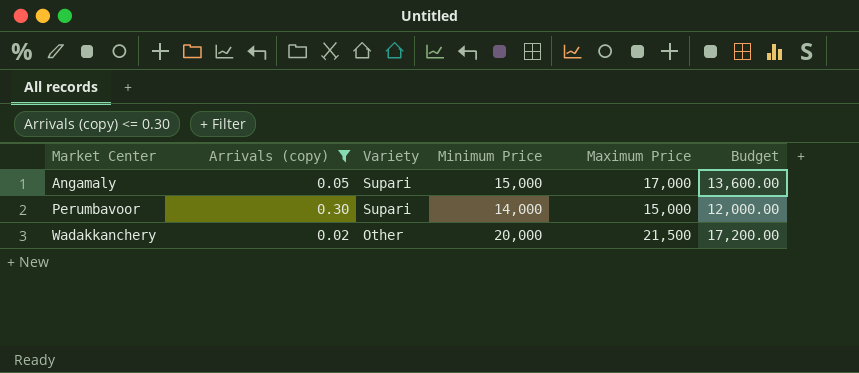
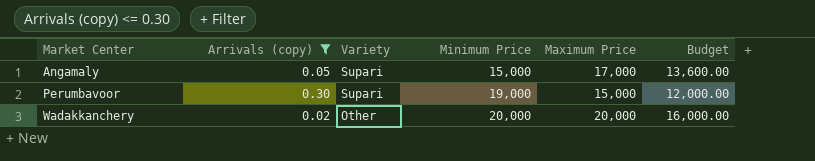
Perumbavoor | Minimum Price: 14,000 -> 19,000
Wadakkanchery | Maximum Price: 21,500 -> 20,000
Wadakkanchery | Budget: 17,200.00 -> 16,000.00

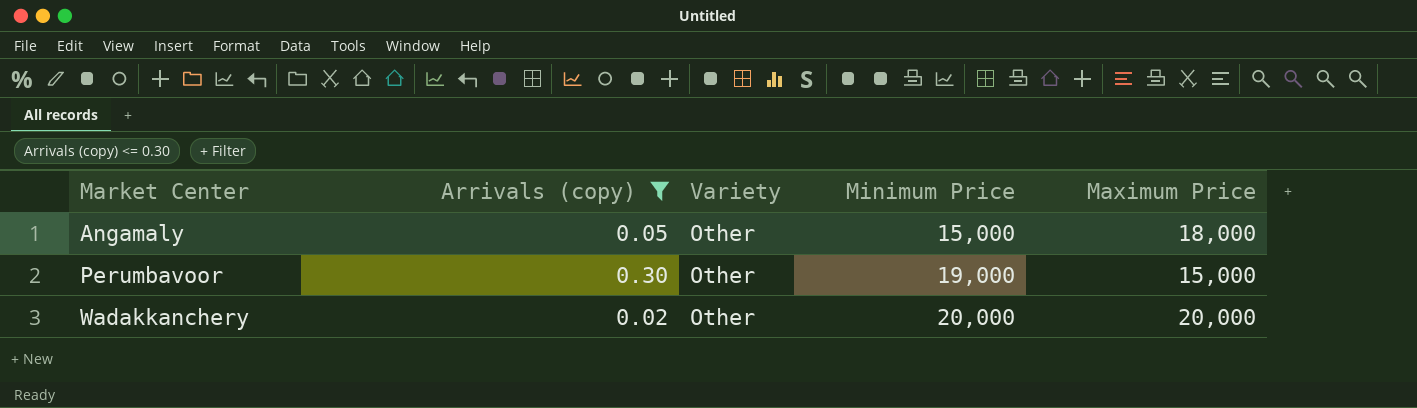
column Budget | formula: [Maximum Price] * 0.8 -> none
Angamaly | Variety: Supari -> Other
Angamaly | Maximum Price: 17,000 -> 18,000
Perumbavoor | Variety: Supari -> Other

